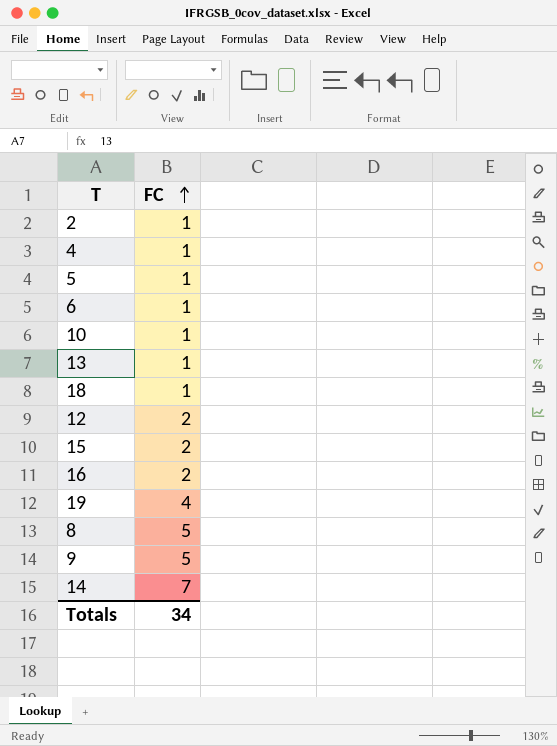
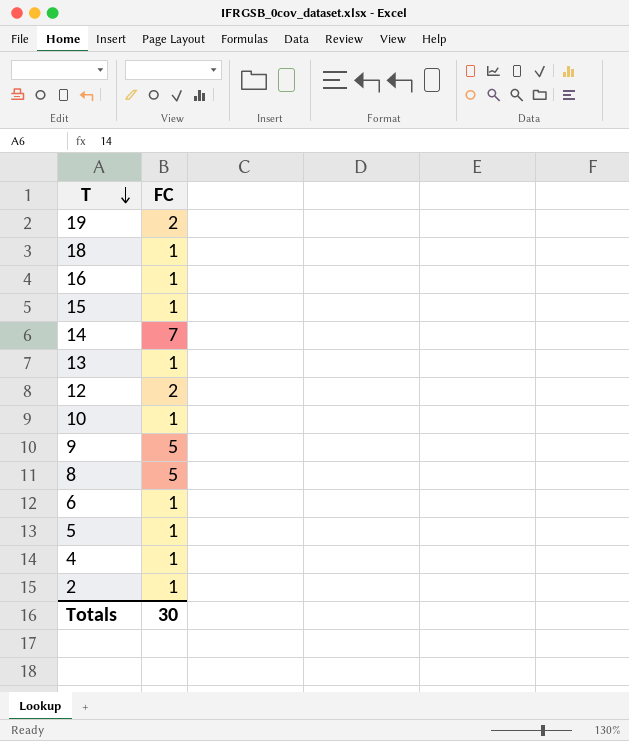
row order: FC ascending -> T descending
19 | FC: 4 -> 2
16 | FC: 2 -> 1
15 | FC: 2 -> 1
Totals | FC: 34 -> 30

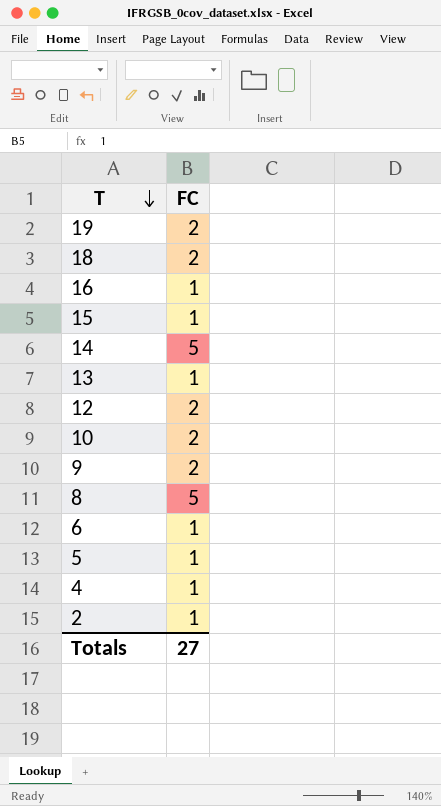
18 | FC: 1 -> 2
14 | FC: 7 -> 5
10 | FC: 1 -> 2
9 | FC: 5 -> 2
Totals | FC: 30 -> 27

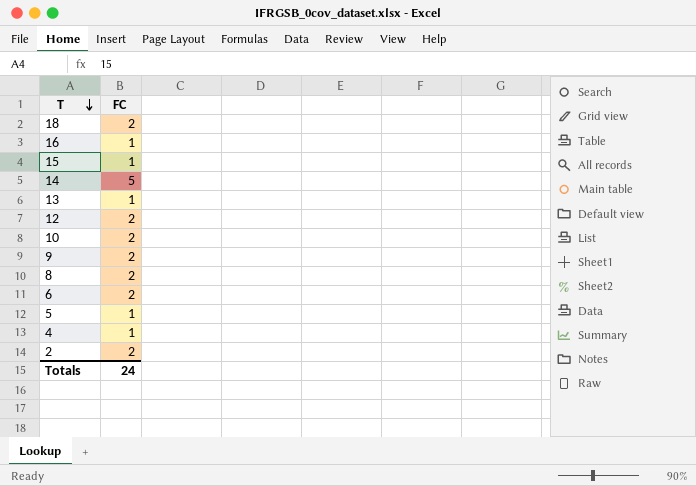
row 19: 2 -> none
8 | FC: 5 -> 2
6 | FC: 1 -> 2
2 | FC: 1 -> 2
Totals | FC: 27 -> 24

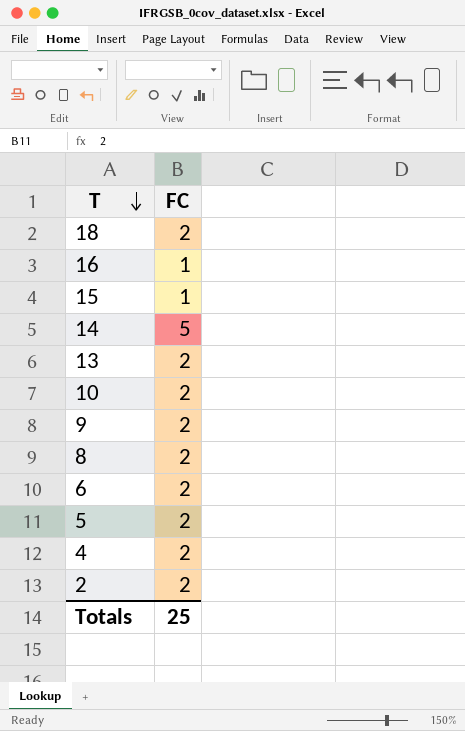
row 12: 2 -> none
13 | FC: 1 -> 2
5 | FC: 1 -> 2
4 | FC: 1 -> 2
Totals | FC: 24 -> 25

